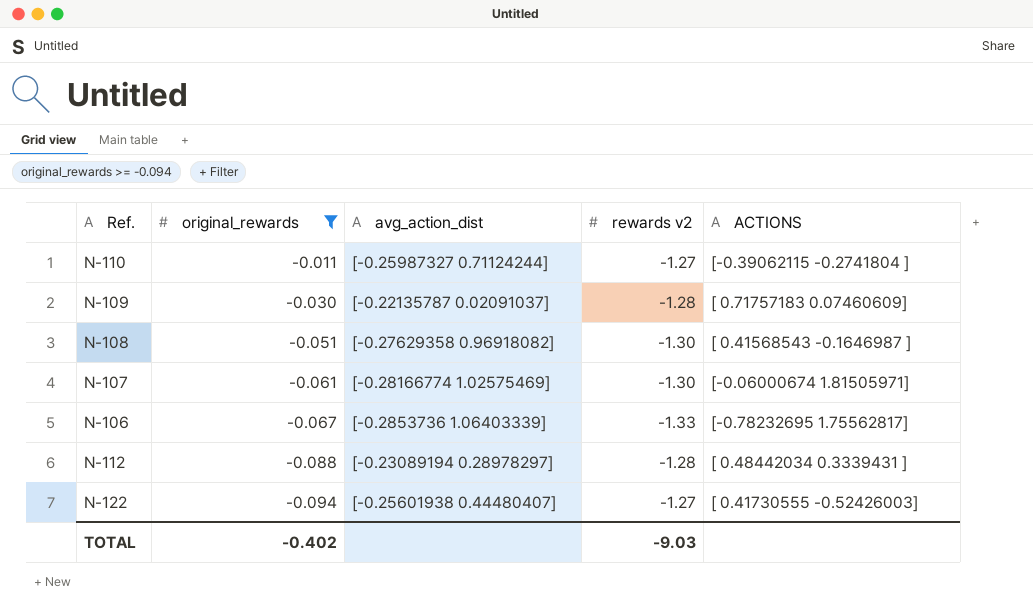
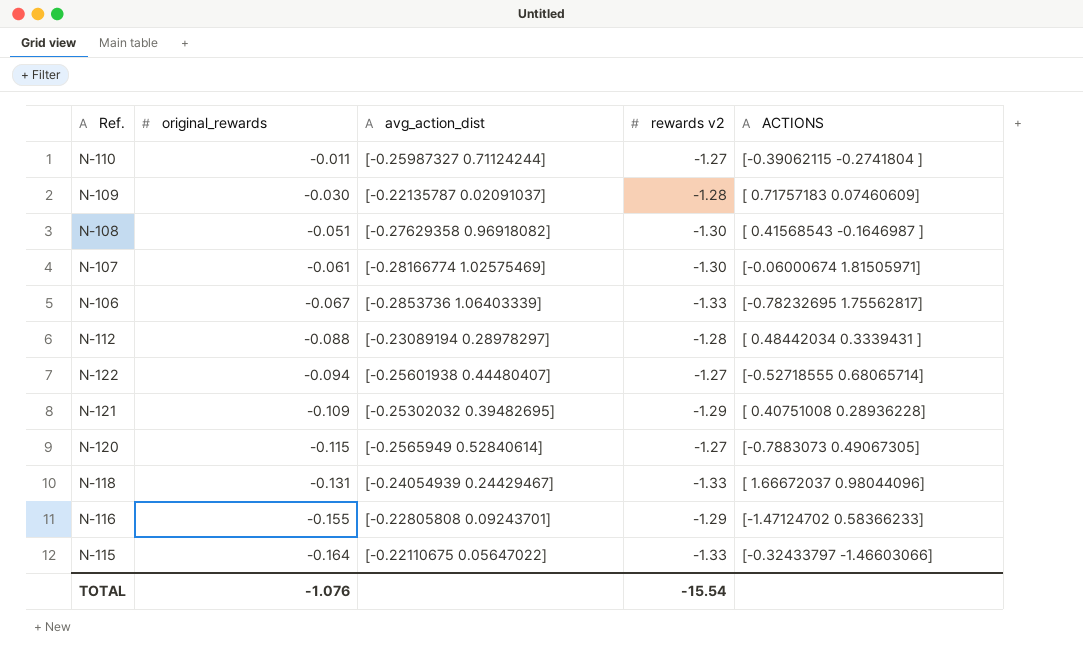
filter: original_rewards >= -0.094 -> none
N-122 | ACTIONS: [ 0.41730555 -0.52426003] -> [-0.52718555 0.68065714]
TOTAL | original_rewards: -0.402 -> -1.076
TOTAL | rewards v2: -9.03 -> -15.54

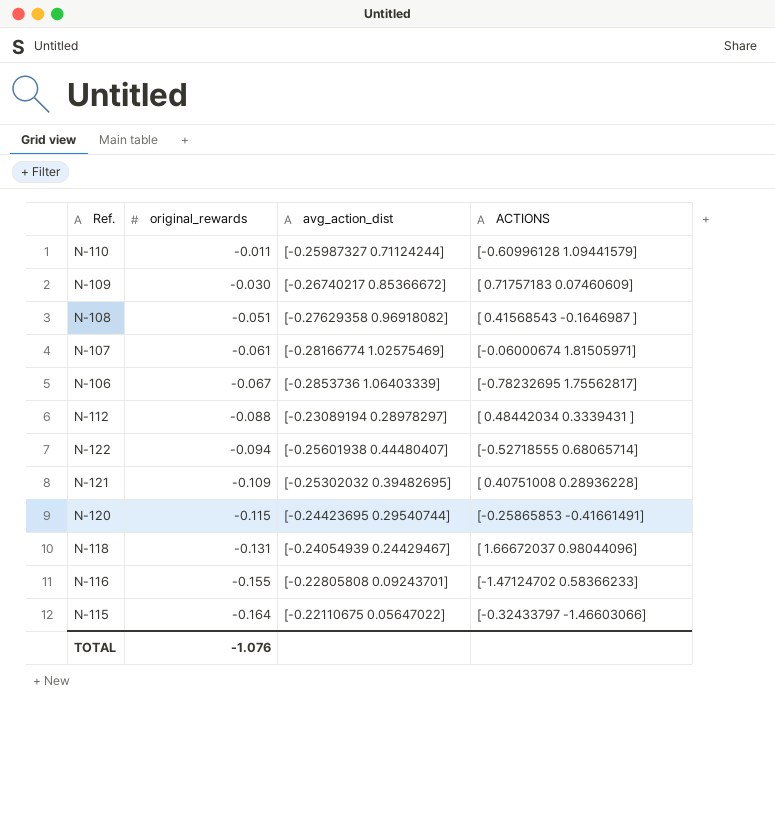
column rewards v2 | position: 4 -> none
N-110 | ACTIONS: [-0.39062115 -0.2741804 ] -> [-0.60996128 1.09441579]
N-109 | avg_action_dist: [-0.22135787 0.02091037] -> [-0.26740217 0.85366672]
N-120 | avg_action_dist: [-0.2565949 0.52840614] -> [-0.24423695 0.29540744]
N-120 | ACTIONS: [-0.7883073 0.49067305] -> [-0.25865853 -0.41661491]

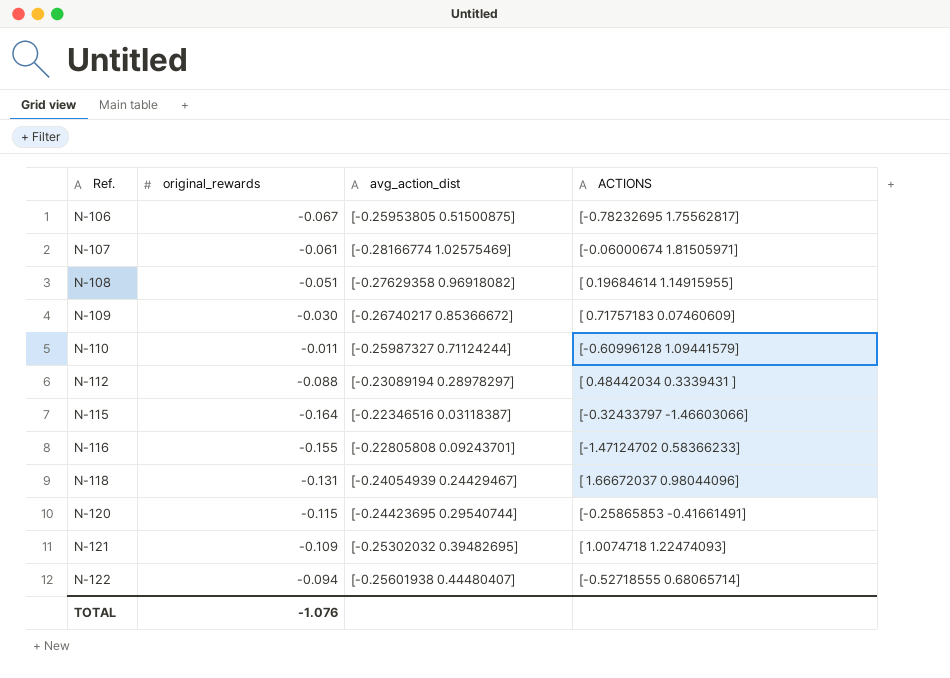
row order: original_rewards descending -> Ref. ascending
N-106 | avg_action_dist: [-0.2853736 1.06403339] -> [-0.25953805 0.51500875]
N-108 | ACTIONS: [ 0.41568543 -0.1646987 ] -> [ 0.19684614 1.14915955]
N-115 | avg_action_dist: [-0.22110675 0.05647022] -> [-0.22346516 0.03118387]
N-121 | ACTIONS: [ 0.40751008 0.28936228] -> [ 1.0074718 1.22474093]

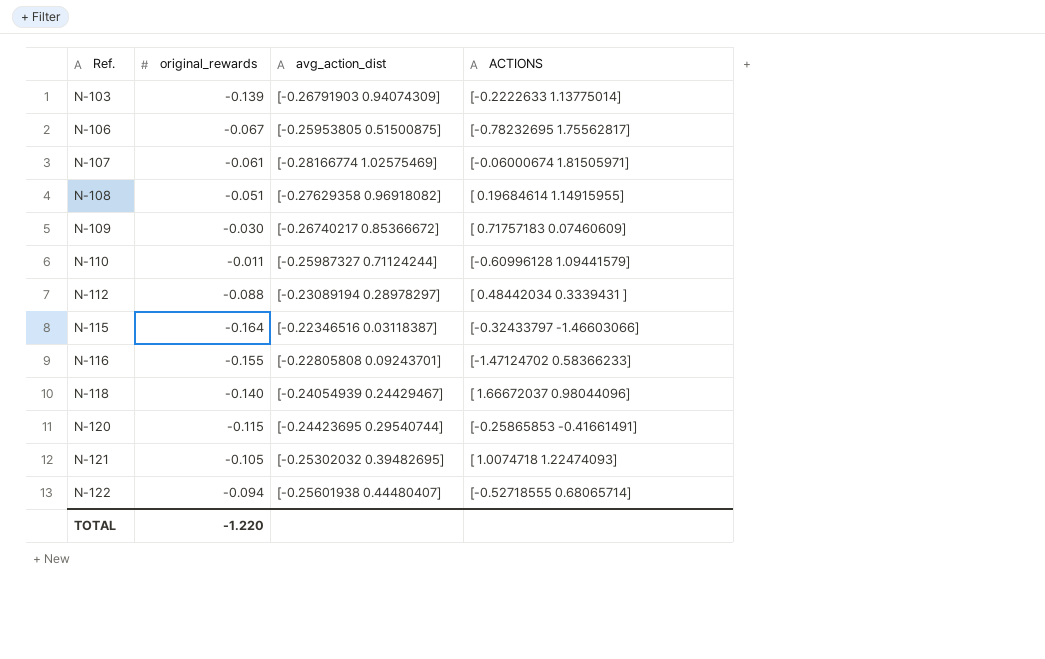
row N-103: none -> -0.139 | [-0.26791903 0.94074309] | [-0.2222633 1.13775014]
N-118 | original_rewards: -0.131 -> -0.140
N-121 | original_rewards: -0.109 -> -0.105
TOTAL | original_rewards: -1.076 -> -1.220

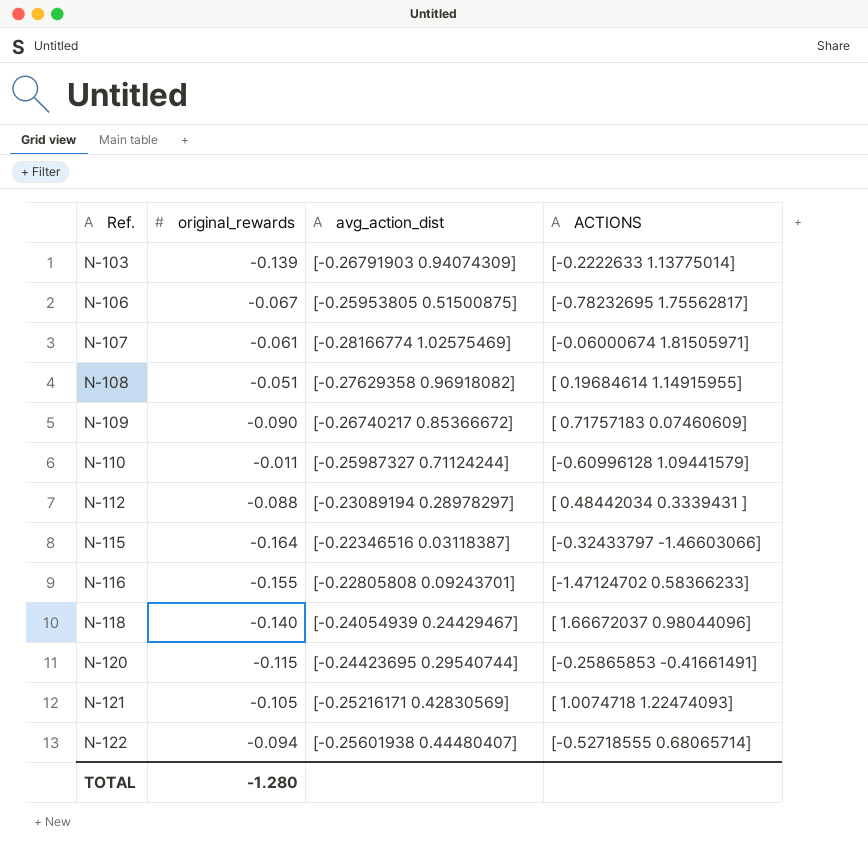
N-109 | original_rewards: -0.030 -> -0.090
N-121 | avg_action_dist: [-0.25302032 0.39482695] -> [-0.25216171 0.42830569]
TOTAL | original_rewards: -1.220 -> -1.280

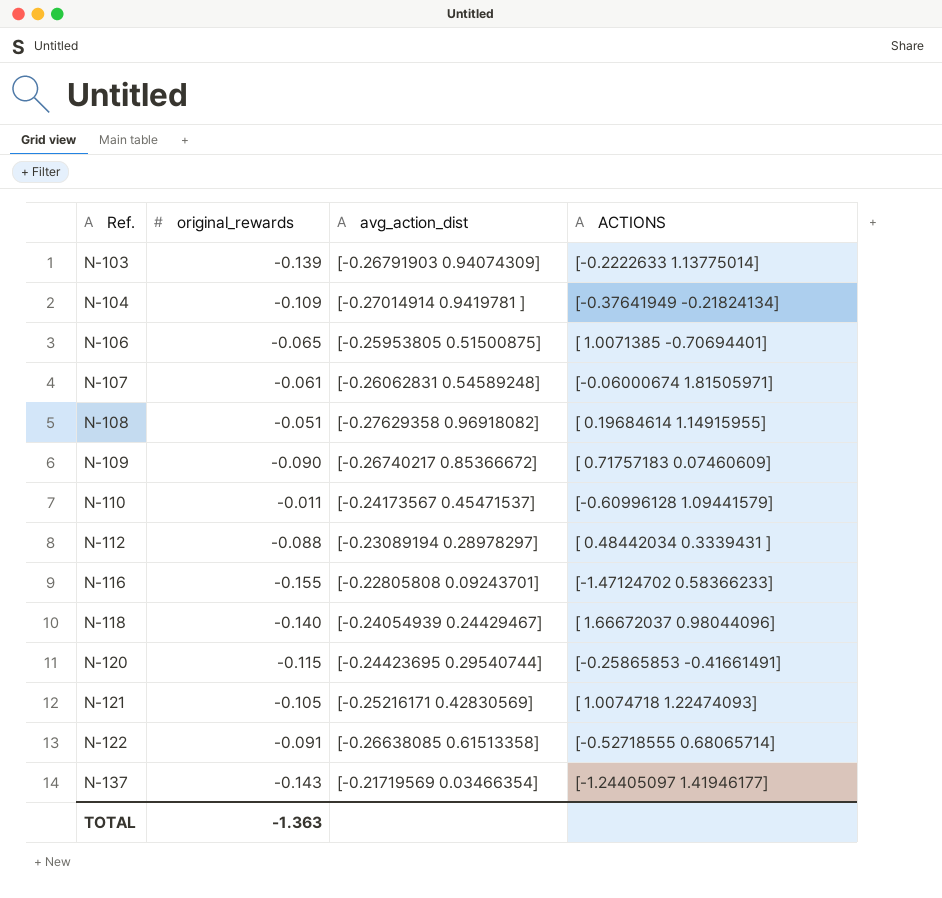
row N-115: -0.164 | [-0.22346516 0.03118387] | [-0.32433797 -1.46603066] -> none
row N-104: none -> -0.109 | [-0.27014914 0.9419781 ] | [-0.37641949 -0.21824134]
N-106 | original_rewards: -0.067 -> -0.065
N-106 | ACTIONS: [-0.78232695 1.75562817] -> [ 1.0071385 -0.70694401]
N-107 | avg_action_dist: [-0.28166774 1.02575469] -> [-0.26062831 0.54589248]
N-110 | avg_action_dist: [-0.25987327 0.71124244] -> [-0.24173567 0.45471537]
N-122 | original_rewards: -0.094 -> -0.091
N-122 | avg_action_dist: [-0.25601938 0.44480407] -> [-0.26638085 0.61513358]
row N-137: none -> -0.143 | [-0.21719569 0.03466354] | [-1.24405097 1.41946177]
TOTAL | original_rewards: -1.280 -> -1.363

